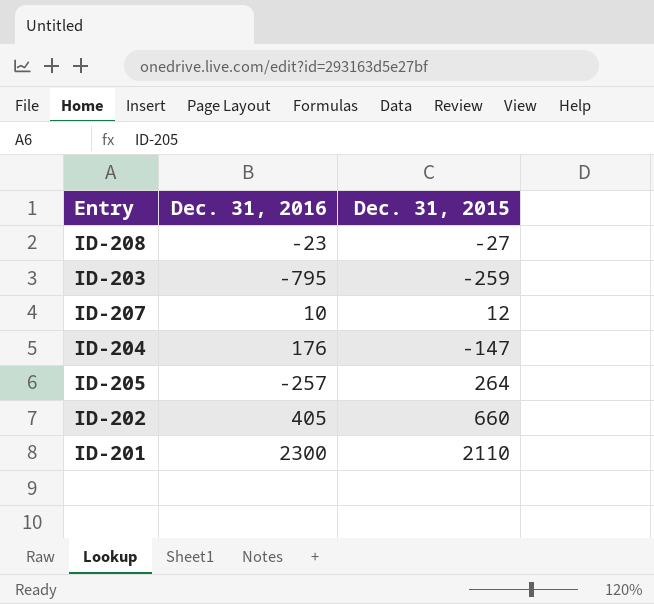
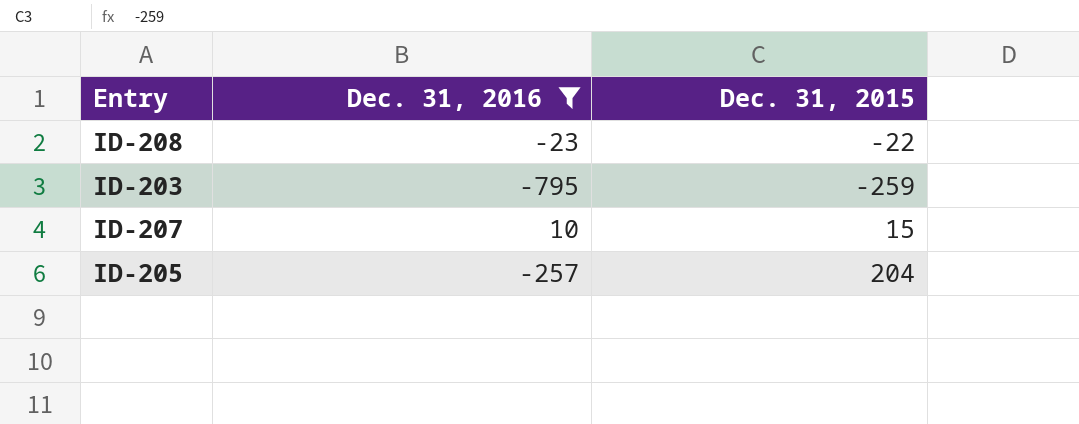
filter: none -> Dec. 31, 2016 <= 10
ID-208 | Dec. 31, 2015: -27 -> -22
ID-207 | Dec. 31, 2015: 12 -> 15
ID-205 | Dec. 31, 2015: 264 -> 204

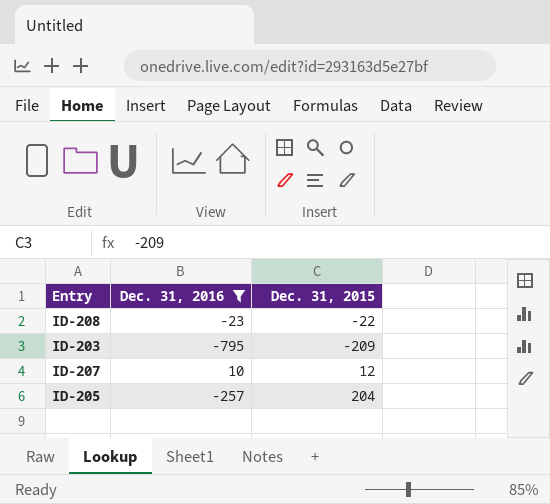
ID-203 | Dec. 31, 2015: -259 -> -209
ID-207 | Dec. 31, 2015: 15 -> 12

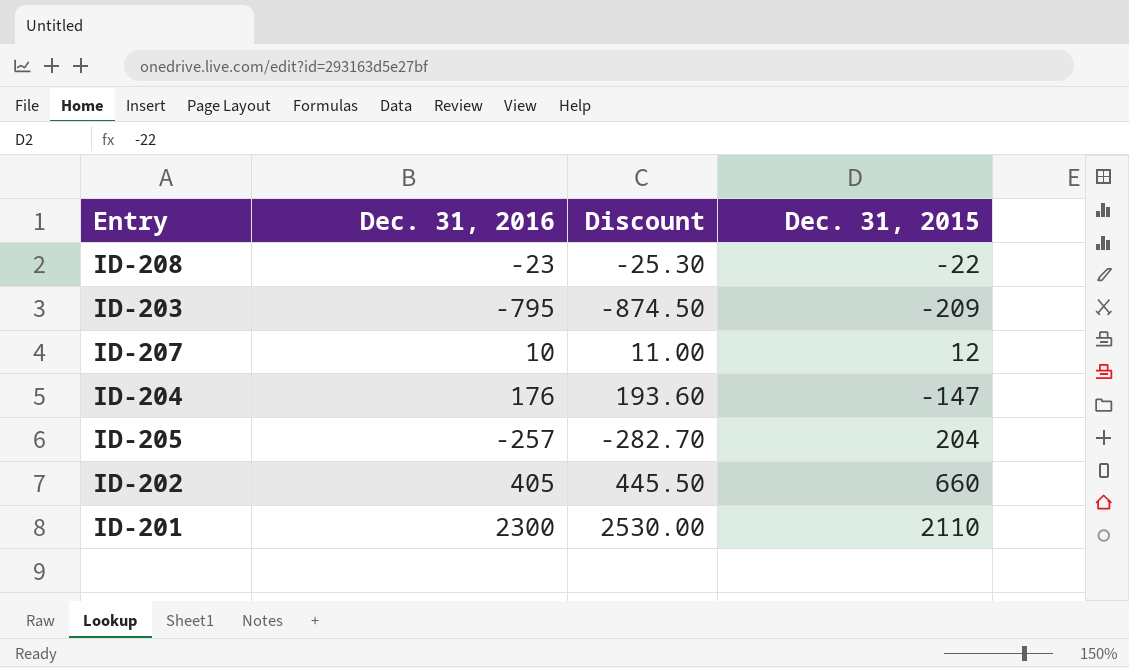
filter: Dec. 31, 2016 <= 10 -> none
column Discount | formula: none -> [Dec. 31, 2016] * 1.1

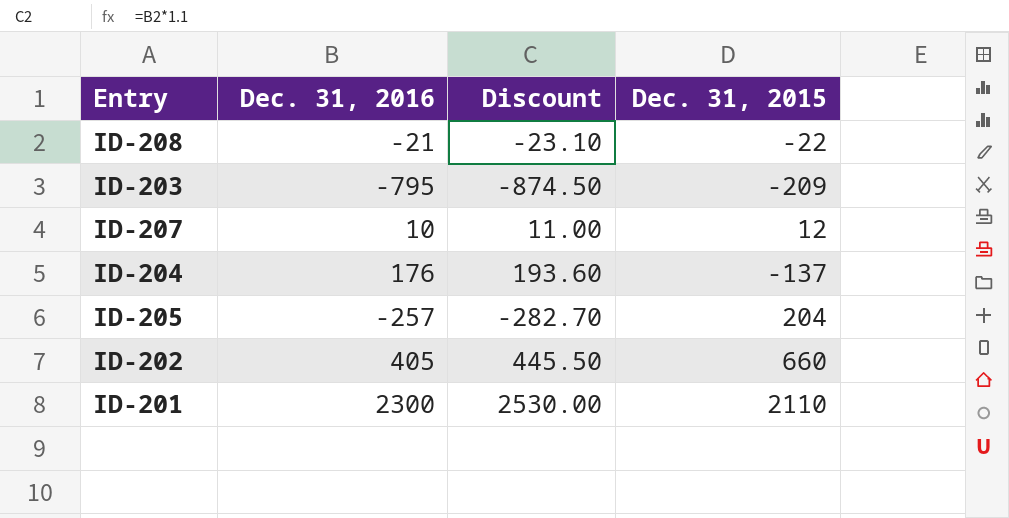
ID-208 | Dec. 31, 2016: -23 -> -21
ID-208 | Discount: -25.30 -> -23.10
ID-204 | Dec. 31, 2015: -147 -> -137

